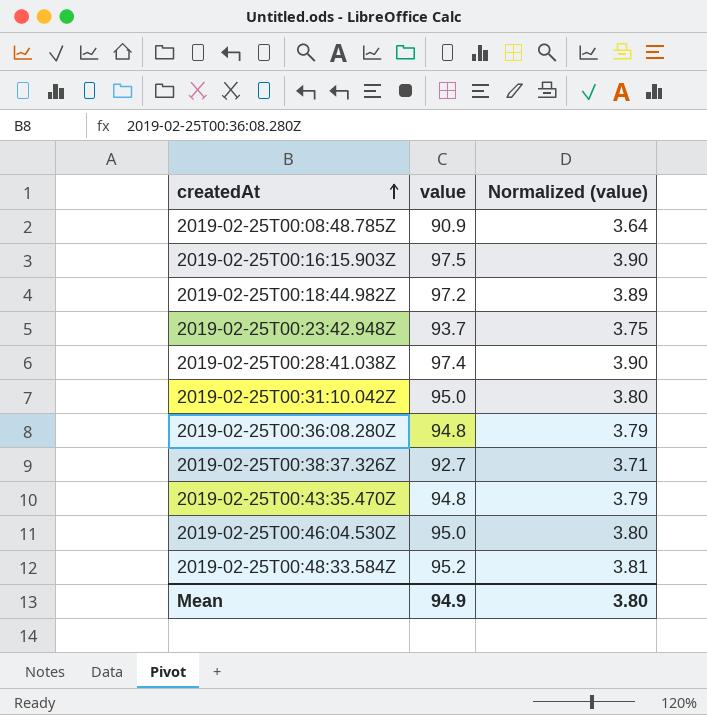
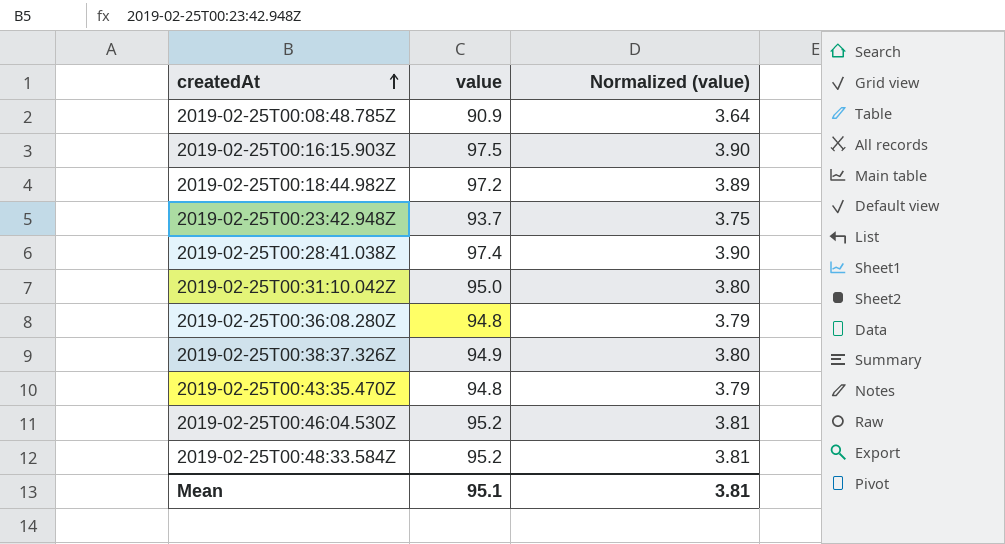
2019-02-25T00:38:37.326Z | value: 92.7 -> 94.9
2019-02-25T00:38:37.326Z | Normalized (value): 3.71 -> 3.80
2019-02-25T00:46:04.530Z | value: 95.0 -> 95.2
2019-02-25T00:46:04.530Z | Normalized (value): 3.80 -> 3.81
Mean | value: 94.9 -> 95.1
Mean | Normalized (value): 3.80 -> 3.81

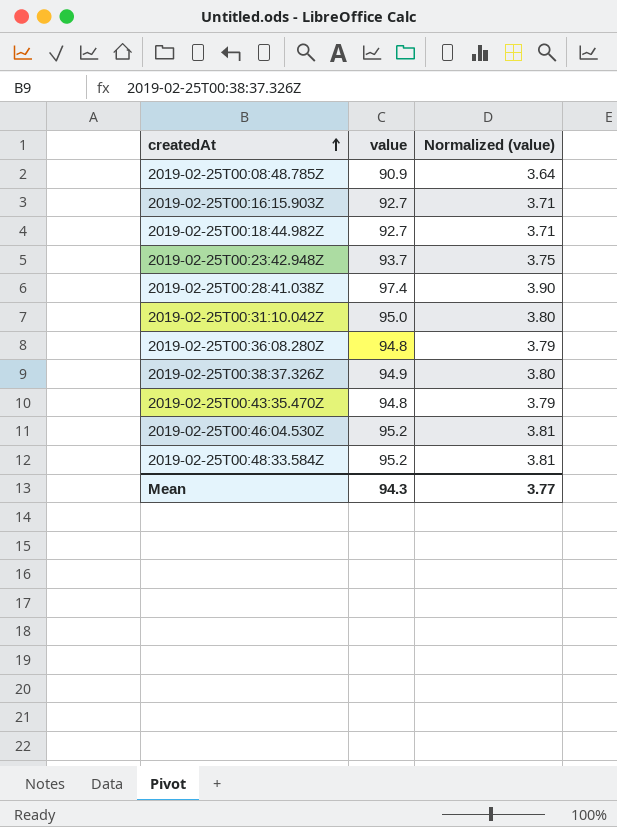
2019-02-25T00:16:15.903Z | value: 97.5 -> 92.7
2019-02-25T00:16:15.903Z | Normalized (value): 3.90 -> 3.71
2019-02-25T00:18:44.982Z | value: 97.2 -> 92.7
2019-02-25T00:18:44.982Z | Normalized (value): 3.89 -> 3.71
Mean | value: 95.1 -> 94.3
Mean | Normalized (value): 3.81 -> 3.77

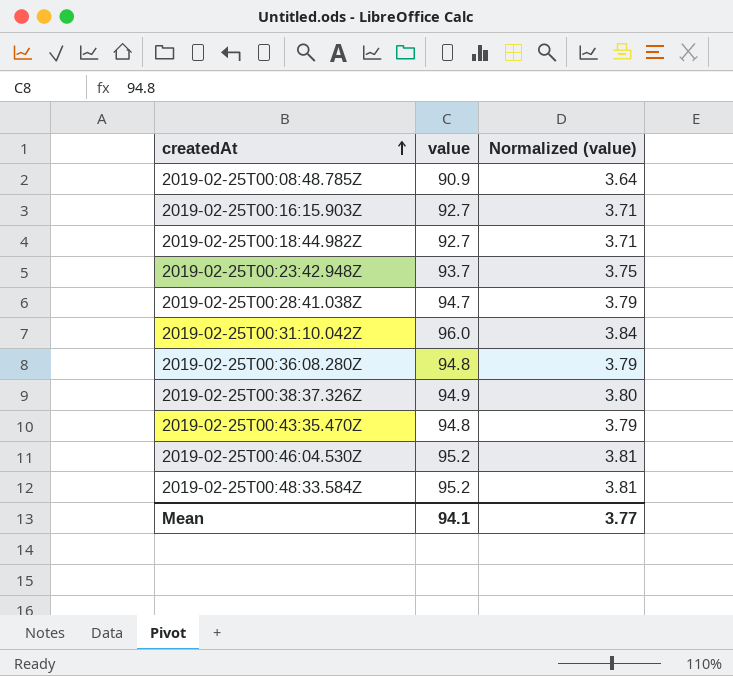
2019-02-25T00:28:41.038Z | value: 97.4 -> 94.7
2019-02-25T00:28:41.038Z | Normalized (value): 3.90 -> 3.79
2019-02-25T00:31:10.042Z | value: 95.0 -> 96.0
2019-02-25T00:31:10.042Z | Normalized (value): 3.80 -> 3.84
Mean | value: 94.3 -> 94.1

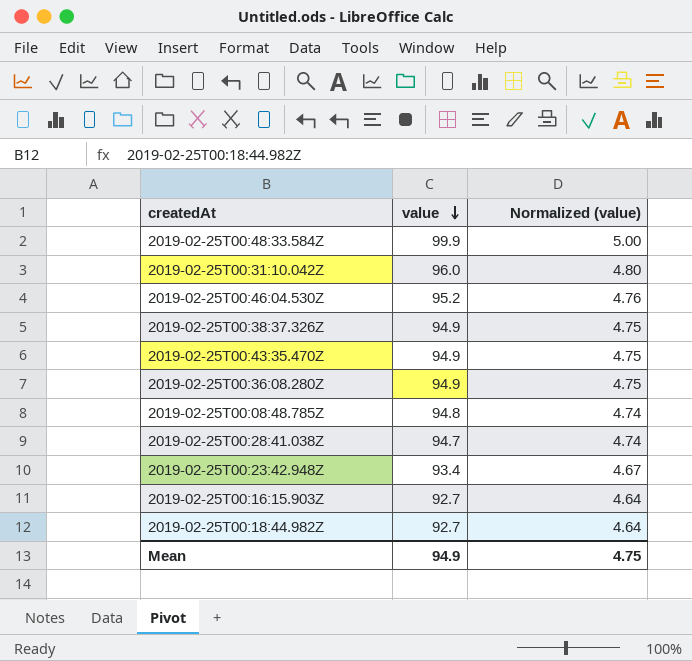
row order: createdAt ascending -> value descending
column Normalized (value) | formula: [value] * 0.04 -> [value] * 0.05
2019-02-25T00:48:33.584Z | value: 95.2 -> 99.9
2019-02-25T00:43:35.470Z | value: 94.8 -> 94.9
2019-02-25T00:36:08.280Z | value: 94.8 -> 94.9
2019-02-25T00:08:48.785Z | value: 90.9 -> 94.8
2019-02-25T00:23:42.948Z | value: 93.7 -> 93.4
Mean | value: 94.1 -> 94.9
Mean | Normalized (value): 3.77 -> 4.75

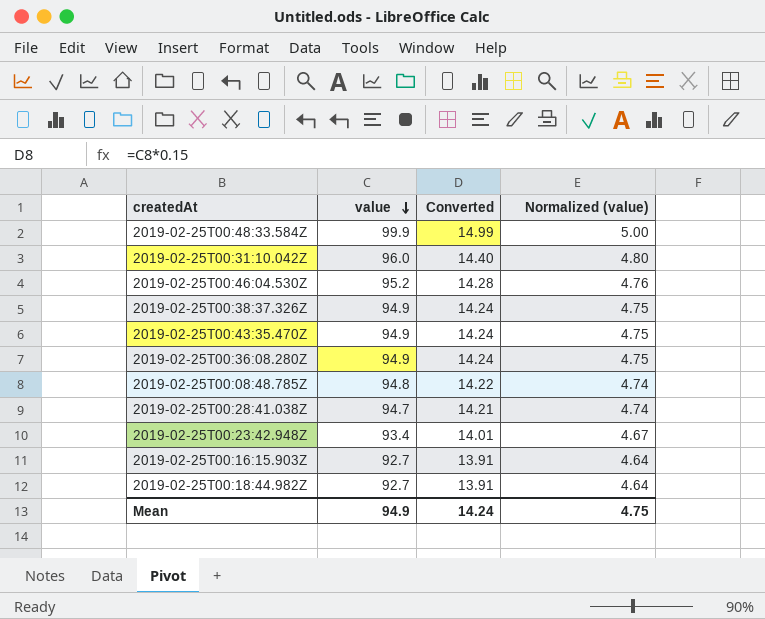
column Converted | formula: none -> [value] * 0.15

